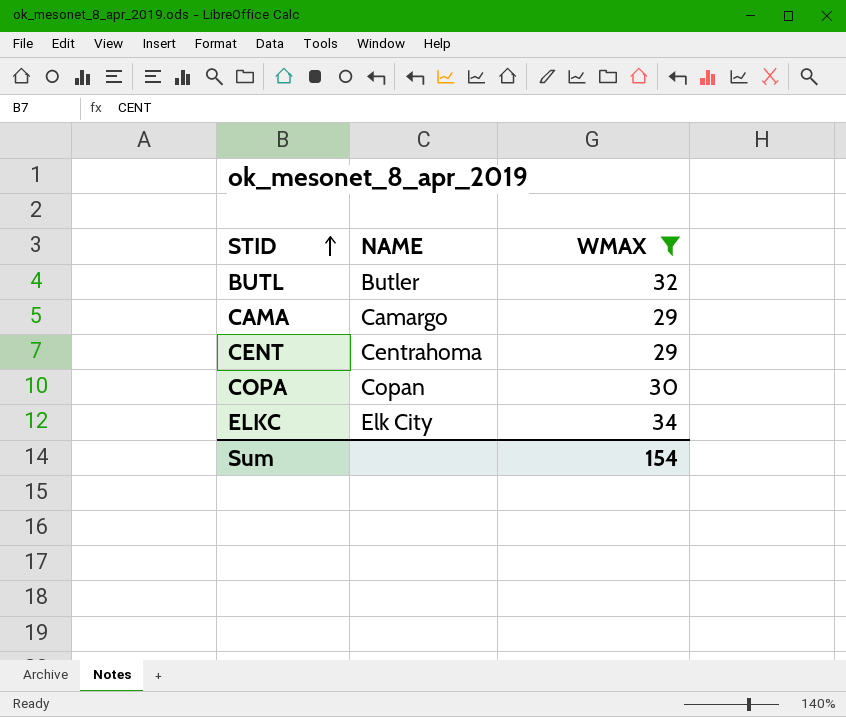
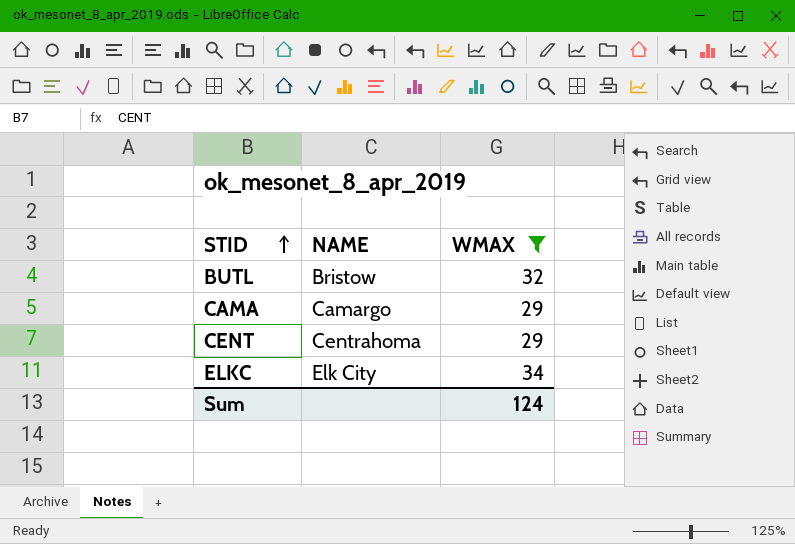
row COPA: Copan | 30 -> none
BUTL | NAME: Butler -> Bristow
Sum | WMAX: 154 -> 124

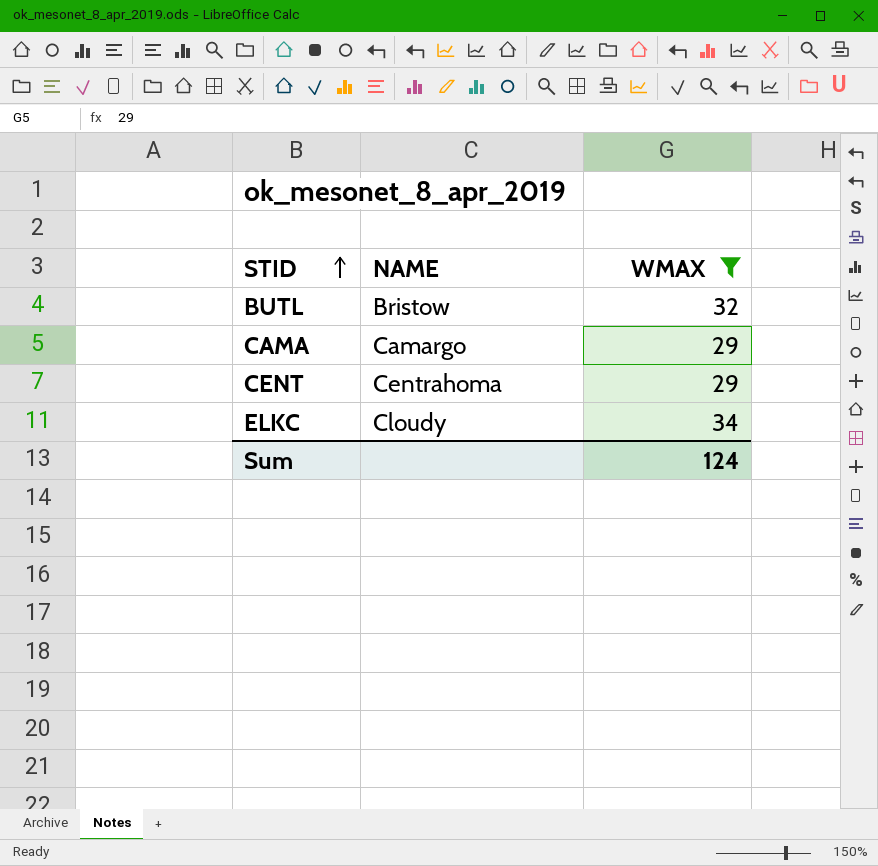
ELKC | NAME: Elk City -> Cloudy

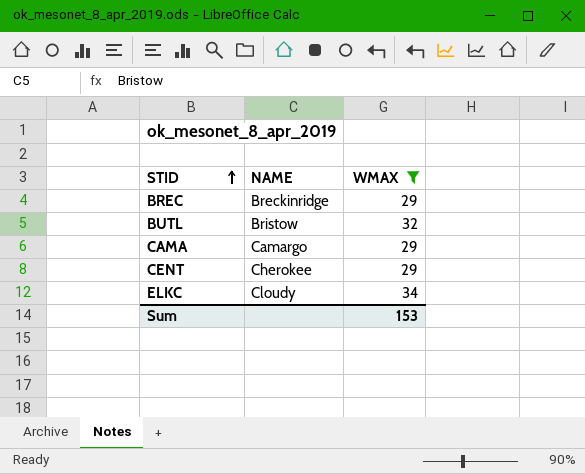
row BREC: none -> Breckinridge | 29
CENT | NAME: Centrahoma -> Cherokee
Sum | WMAX: 124 -> 153

